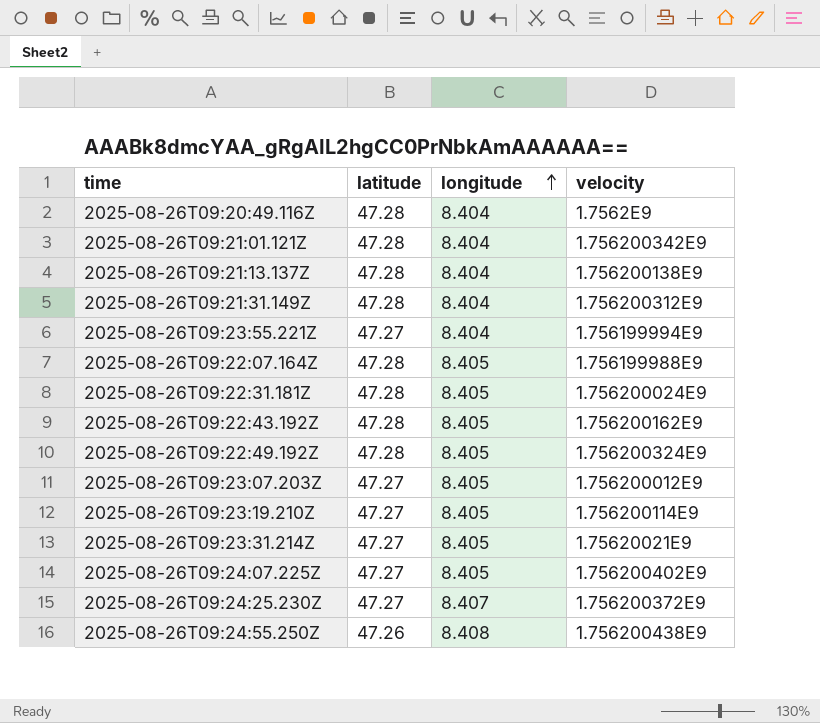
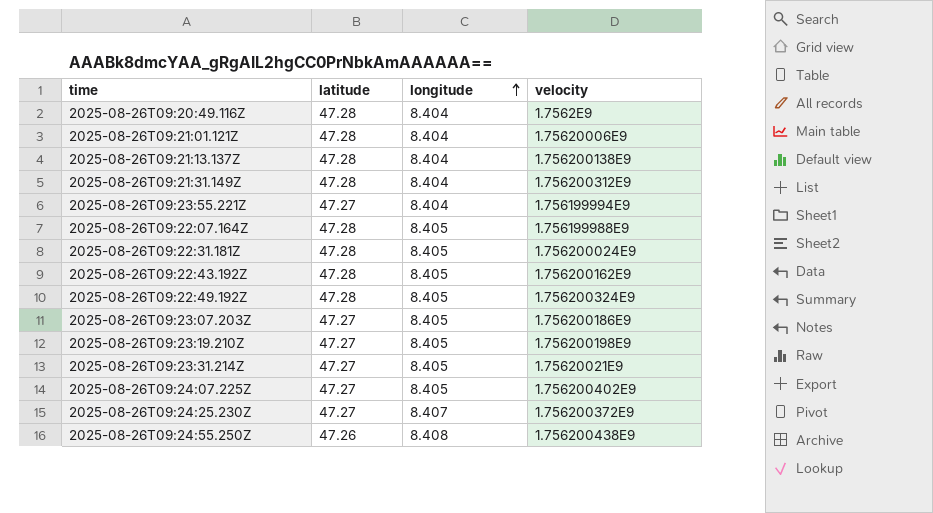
2025-08-26T09:21:01.121Z | velocity: 1.756200342E9 -> 1.75620006E9
2025-08-26T09:23:07.203Z | velocity: 1.756200012E9 -> 1.756200186E9
2025-08-26T09:23:19.210Z | velocity: 1.756200114E9 -> 1.756200198E9

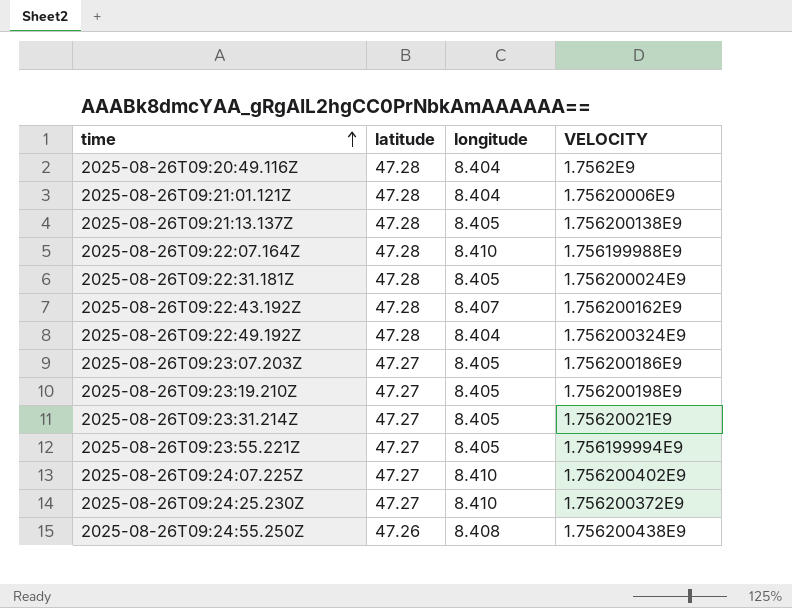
row order: longitude ascending -> time ascending
column name: velocity -> VELOCITY
row 2025-08-26T09:21:31.149Z: 47.28 | 8.404 | 1.756200312E9 -> none
2025-08-26T09:21:13.137Z | longitude: 8.404 -> 8.405
2025-08-26T09:22:07.164Z | longitude: 8.405 -> 8.410
2025-08-26T09:22:43.192Z | longitude: 8.405 -> 8.407
2025-08-26T09:22:49.192Z | longitude: 8.405 -> 8.404
2025-08-26T09:23:55.221Z | longitude: 8.404 -> 8.405
2025-08-26T09:24:07.225Z | longitude: 8.405 -> 8.410
2025-08-26T09:24:25.230Z | longitude: 8.407 -> 8.410

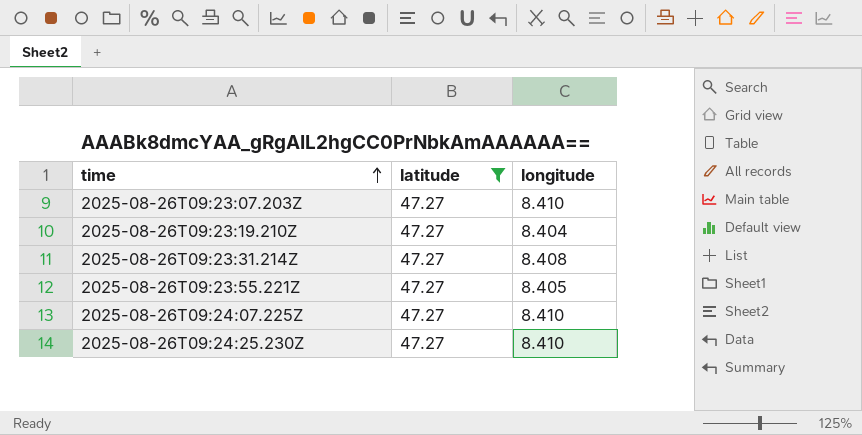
filter: none -> latitude = 47.27
column VELOCITY | position: 4 -> none
2025-08-26T09:23:07.203Z | longitude: 8.405 -> 8.410
2025-08-26T09:23:19.210Z | longitude: 8.405 -> 8.404
2025-08-26T09:23:31.214Z | longitude: 8.405 -> 8.408

